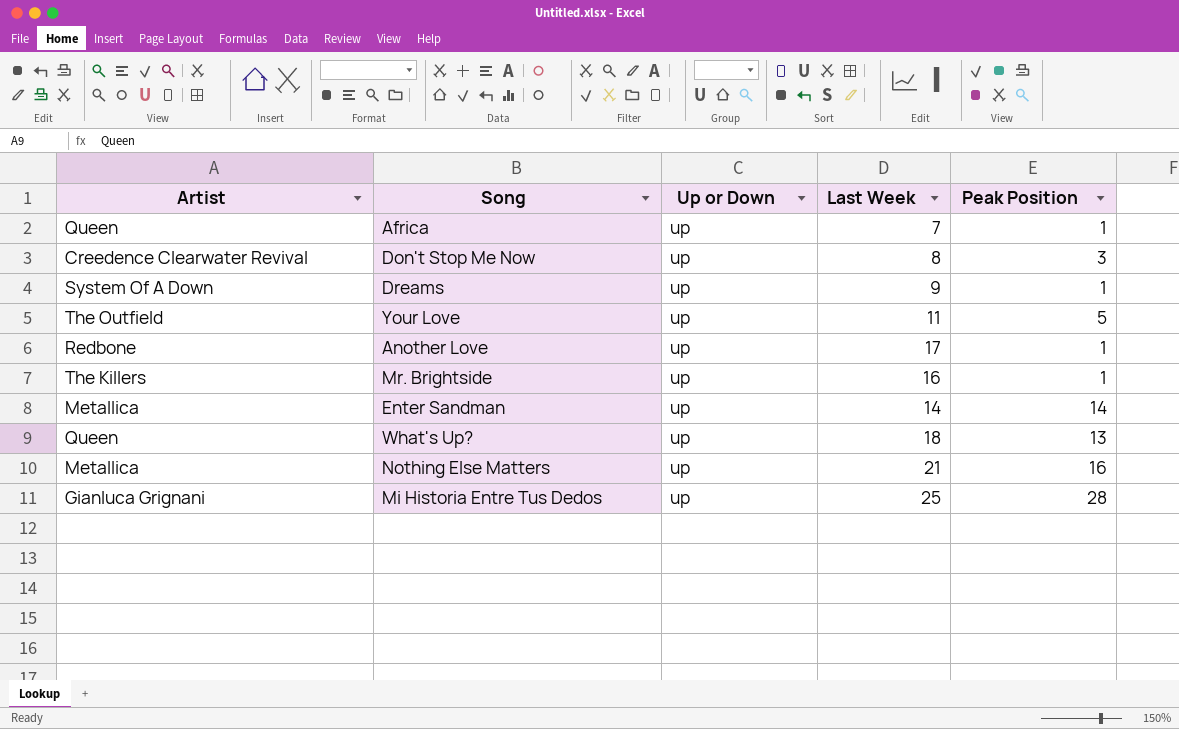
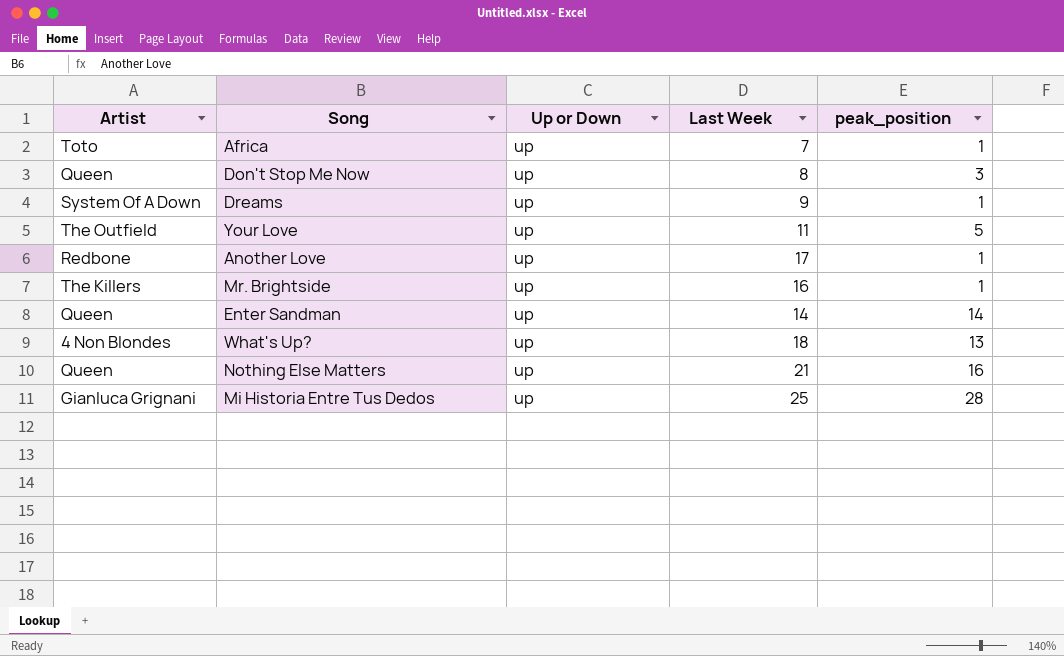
column name: Peak Position -> peak_position
Africa | Artist: Queen -> Toto
Don't Stop Me Now | Artist: Creedence Clearwater Revival -> Queen
Enter Sandman | Artist: Metallica -> Queen
What's Up? | Artist: Queen -> 4 Non Blondes
Nothing Else Matters | Artist: Metallica -> Queen

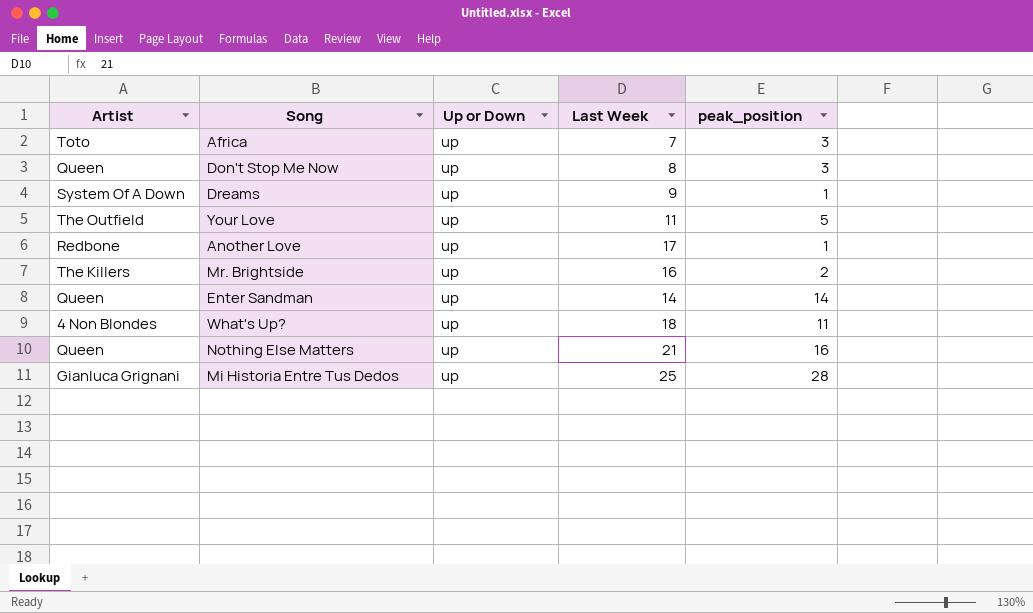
Africa | peak_position: 1 -> 3
Mr. Brightside | peak_position: 1 -> 2
What's Up? | peak_position: 13 -> 11

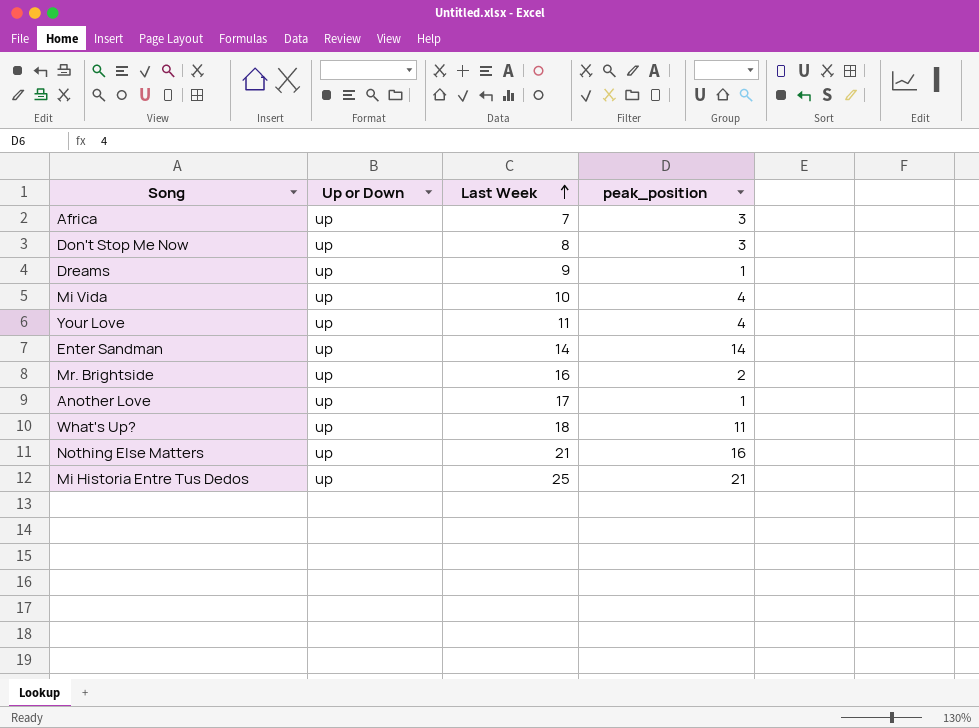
row order: none -> Last Week ascending
column Artist | position: 1 -> none
row Mi Vida: none -> up | 10 | 4
Your Love | peak_position: 5 -> 4
Mi Historia Entre Tus Dedos | peak_position: 28 -> 21

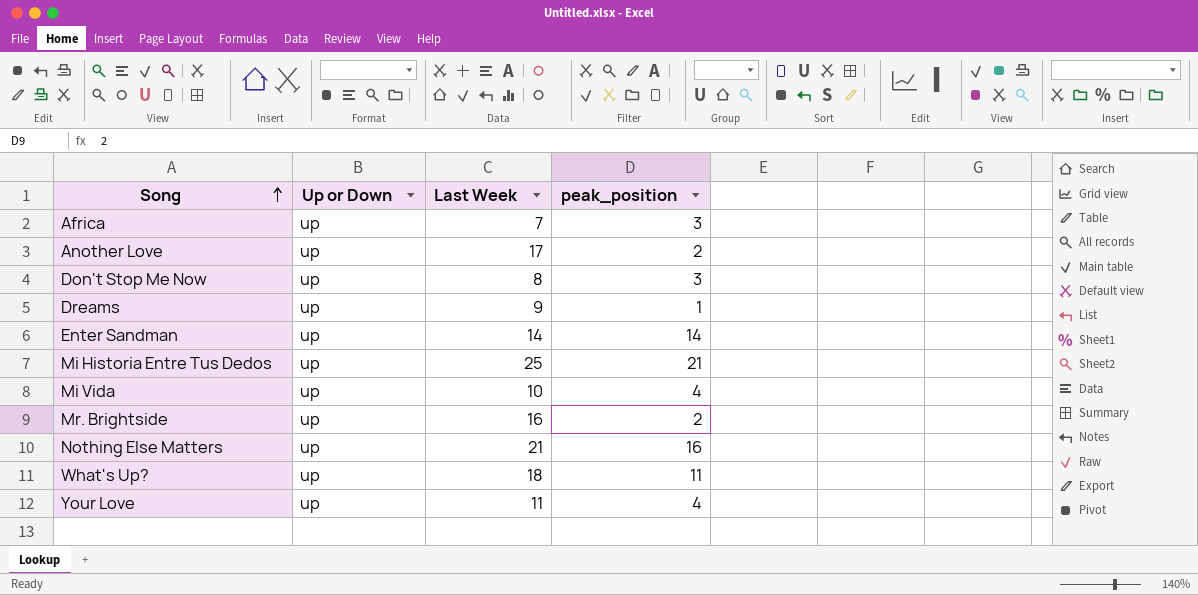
row order: Last Week ascending -> Song ascending
Another Love | peak_position: 1 -> 2

